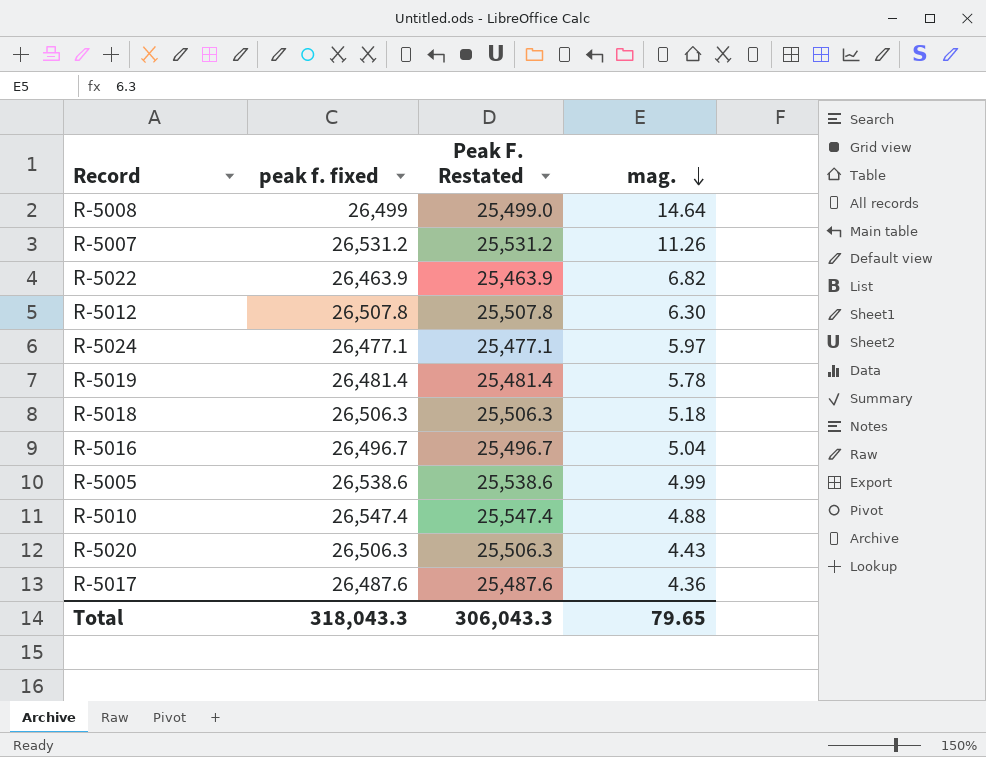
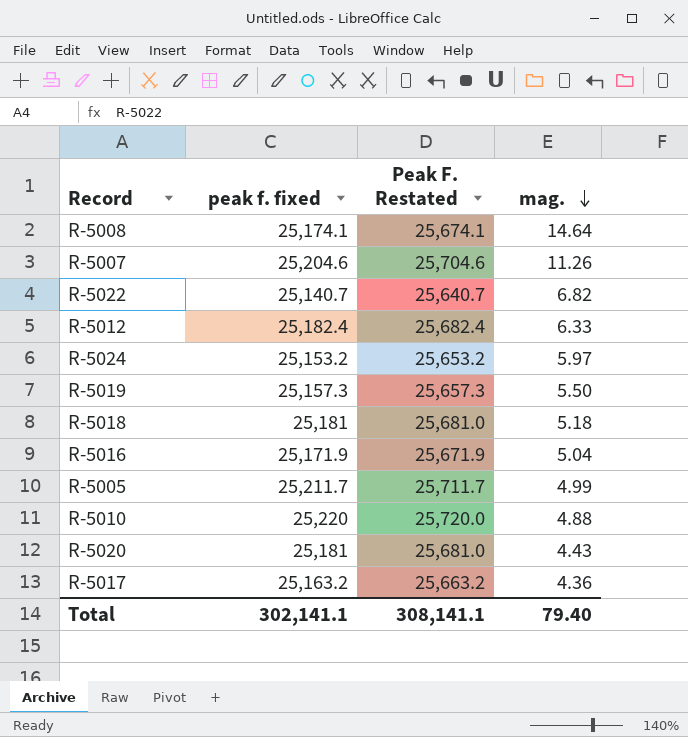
column Peak F. Restated | formula: [peak f. fixed] - 1000 -> [peak f. fixed] + 500
R-5008 | peak f. fixed: 26,499 -> 25,174.1
R-5007 | peak f. fixed: 26,531.2 -> 25,204.6
R-5022 | peak f. fixed: 26,463.9 -> 25,140.7
R-5012 | peak f. fixed: 26,507.8 -> 25,182.4
R-5012 | mag.: 6.30 -> 6.33
R-5024 | peak f. fixed: 26,477.1 -> 25,153.2
R-5019 | peak f. fixed: 26,481.4 -> 25,157.3
R-5019 | mag.: 5.78 -> 5.50
R-5018 | peak f. fixed: 26,506.3 -> 25,181
R-5016 | peak f. fixed: 26,496.7 -> 25,171.9
R-5005 | peak f. fixed: 26,538.6 -> 25,211.7
R-5010 | peak f. fixed: 26,547.4 -> 25,220
R-5020 | peak f. fixed: 26,506.3 -> 25,181
R-5017 | peak f. fixed: 26,487.6 -> 25,163.2
Total | peak f. fixed: 318,043.3 -> 302,141.1
Total | Peak F. Restated: 306,043.3 -> 308,141.1
Total | mag.: 79.65 -> 79.40

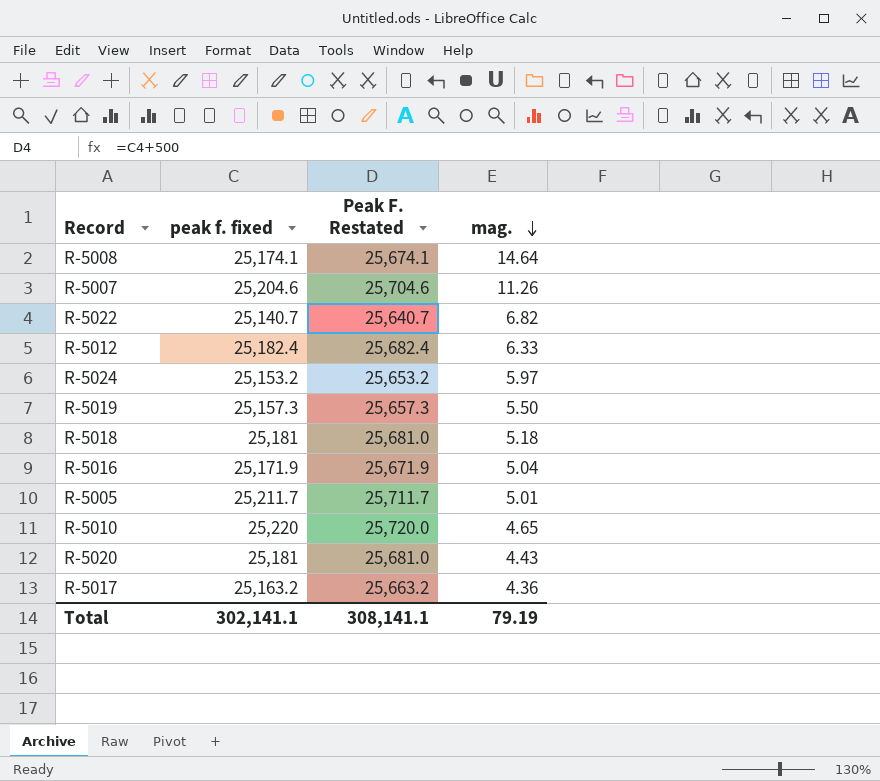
R-5005 | mag.: 4.99 -> 5.01
R-5010 | mag.: 4.88 -> 4.65
Total | mag.: 79.40 -> 79.19

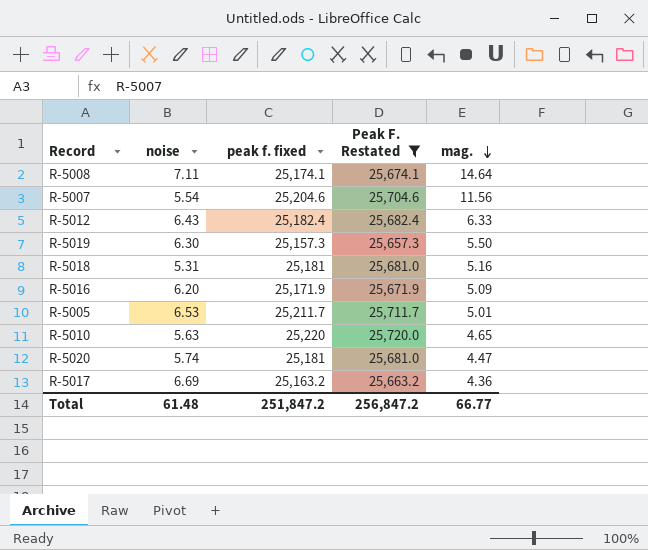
filter: none -> Peak F. Restated >= 25,657.3
column noise | position: none -> 2
R-5007 | mag.: 11.26 -> 11.56
R-5018 | mag.: 5.18 -> 5.16
R-5016 | mag.: 5.04 -> 5.09
R-5020 | mag.: 4.43 -> 4.47
Total | peak f. fixed: 302,141.1 -> 251,847.2
Total | Peak F. Restated: 308,141.1 -> 256,847.2
Total | mag.: 79.19 -> 66.77

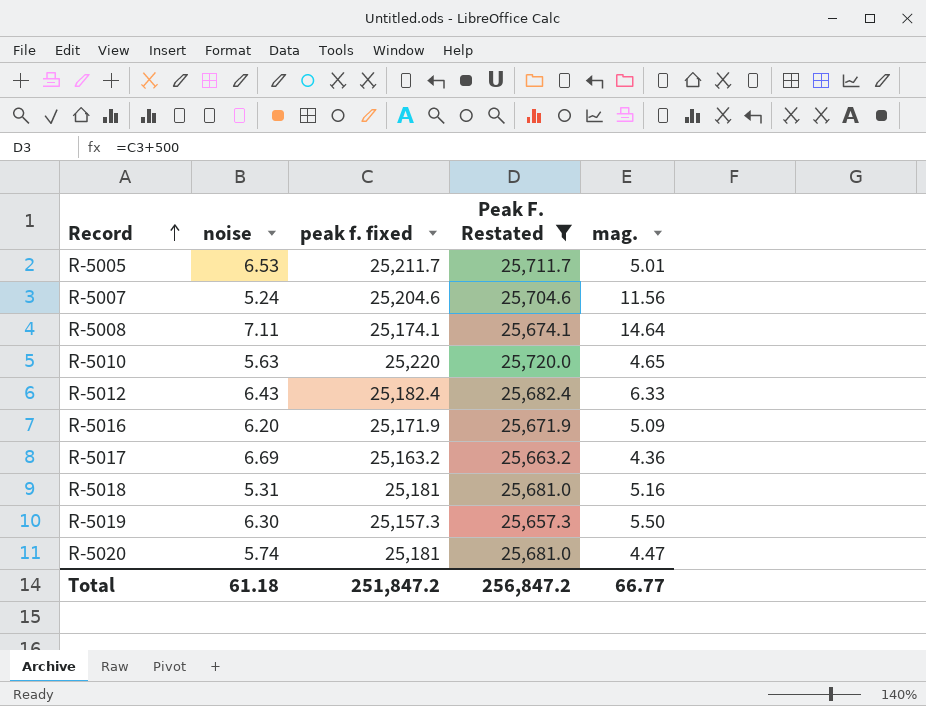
row order: mag. descending -> Record ascending
R-5007 | noise: 5.54 -> 5.24
Total | noise: 61.48 -> 61.18

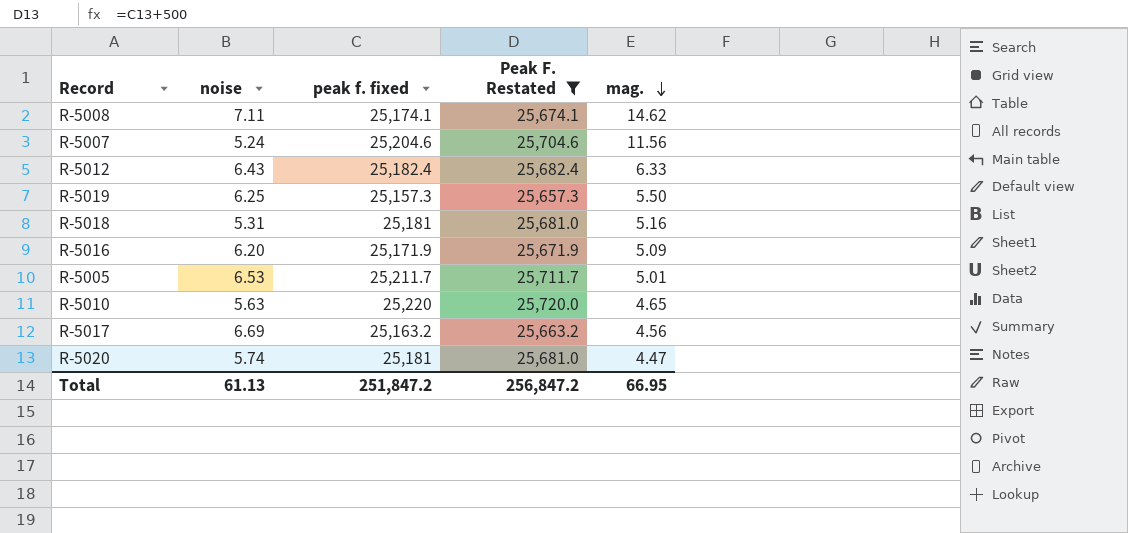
row order: Record ascending -> mag. descending
R-5008 | mag.: 14.64 -> 14.62
R-5019 | noise: 6.30 -> 6.25
R-5017 | mag.: 4.36 -> 4.56
Total | noise: 61.18 -> 61.13
Total | mag.: 66.77 -> 66.95

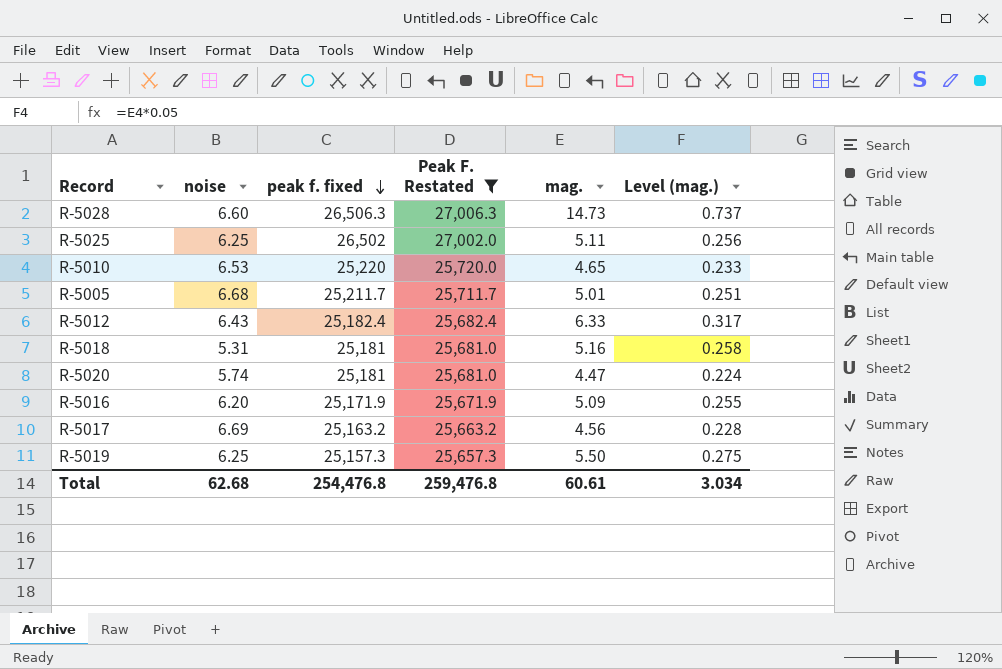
row order: mag. descending -> peak f. fixed descending
column Level (mag.) | formula: none -> [mag.] * 0.05
row R-5008: 7.11 | 25,174.1 | 25,674.1 | 14.62 -> none
row R-5007: 5.24 | 25,204.6 | 25,704.6 | 11.56 -> none
row R-5028: none -> 6.60 | 26,506.3 | 27,006.3 | 14.73 | 0.737
row R-5025: none -> 6.25 | 26,502 | 27,002.0 | 5.11 | 0.256
R-5010 | noise: 5.63 -> 6.53
R-5005 | noise: 6.53 -> 6.68
Total | noise: 61.13 -> 62.68
Total | peak f. fixed: 251,847.2 -> 254,476.8
Total | Peak F. Restated: 256,847.2 -> 259,476.8
Total | mag.: 66.95 -> 60.61

